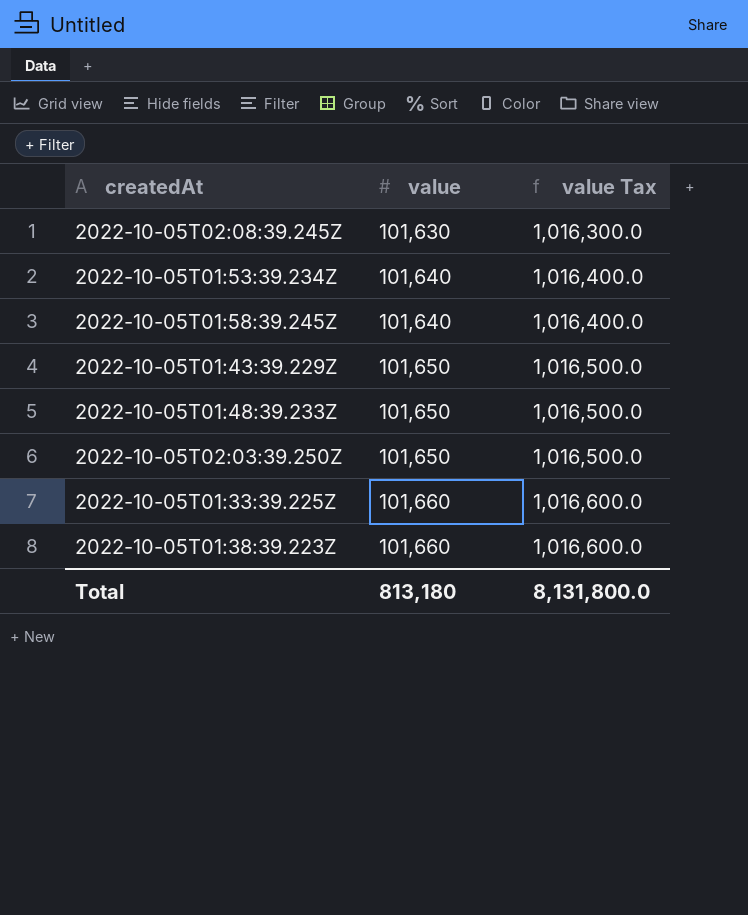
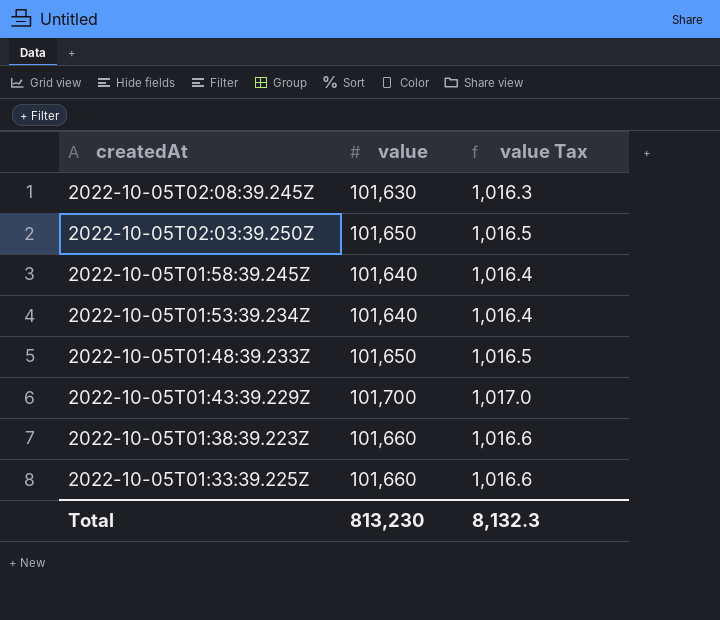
row order: value ascending -> createdAt descending
column value Tax | formula: [value] * 10 -> [value] * 0.01
2022-10-05T01:43:39.229Z | value: 101,650 -> 101,700
Total | value: 813,180 -> 813,230
Total | value Tax: 8,131,800.0 -> 8,132.3

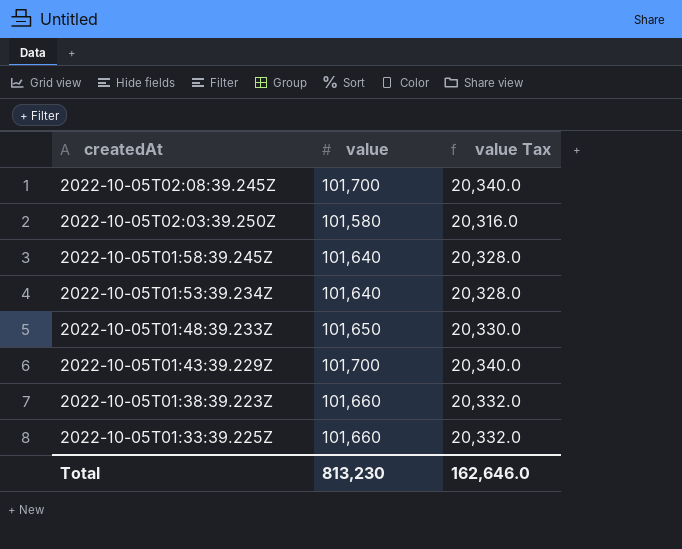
column value Tax | formula: [value] * 0.01 -> [value] * 0.2
2022-10-05T02:08:39.245Z | value: 101,630 -> 101,700
2022-10-05T02:03:39.250Z | value: 101,650 -> 101,580
Total | value Tax: 8,132.3 -> 162,646.0

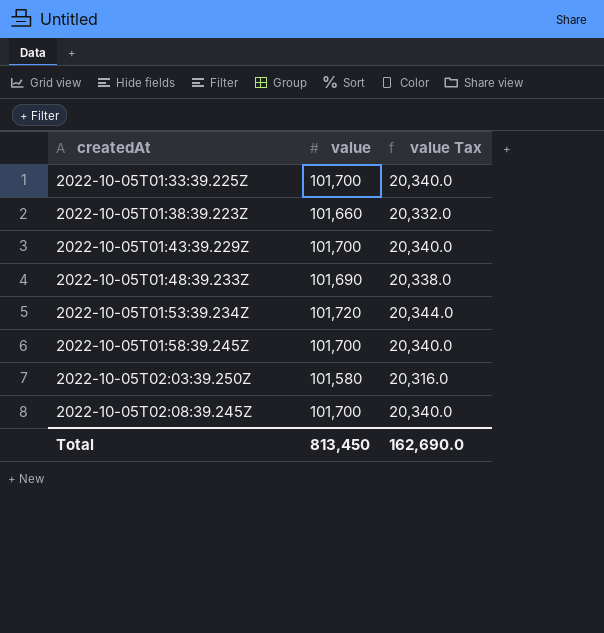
row order: createdAt descending -> createdAt ascending
2022-10-05T01:33:39.225Z | value: 101,660 -> 101,700
2022-10-05T01:33:39.225Z | value Tax: 20,332.0 -> 20,340.0
2022-10-05T01:48:39.233Z | value: 101,650 -> 101,690
2022-10-05T01:48:39.233Z | value Tax: 20,330.0 -> 20,338.0
2022-10-05T01:53:39.234Z | value: 101,640 -> 101,720
2022-10-05T01:53:39.234Z | value Tax: 20,328.0 -> 20,344.0
2022-10-05T01:58:39.245Z | value: 101,640 -> 101,700
2022-10-05T01:58:39.245Z | value Tax: 20,328.0 -> 20,340.0
Total | value: 813,230 -> 813,450
Total | value Tax: 162,646.0 -> 162,690.0

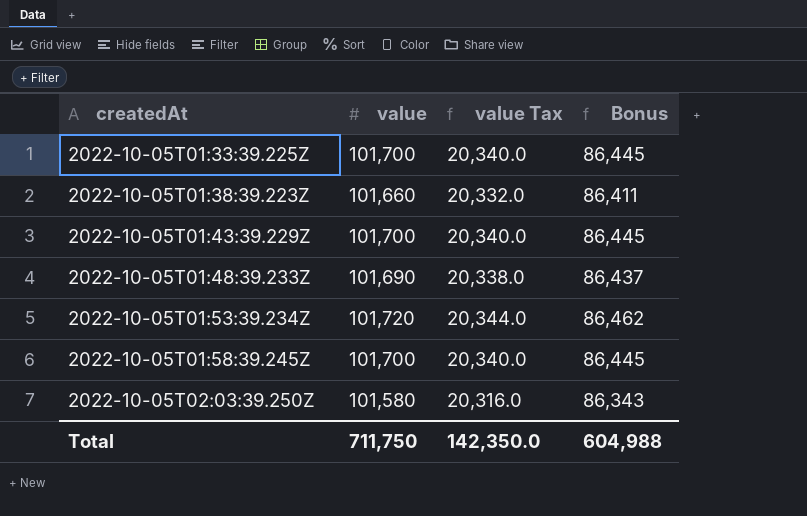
column Bonus | formula: none -> [value] * 0.85
row 2022-10-05T02:08:39.245Z: 101,700 | 20,340.0 -> none
Total | value: 813,450 -> 711,750
Total | value Tax: 162,690.0 -> 142,350.0

